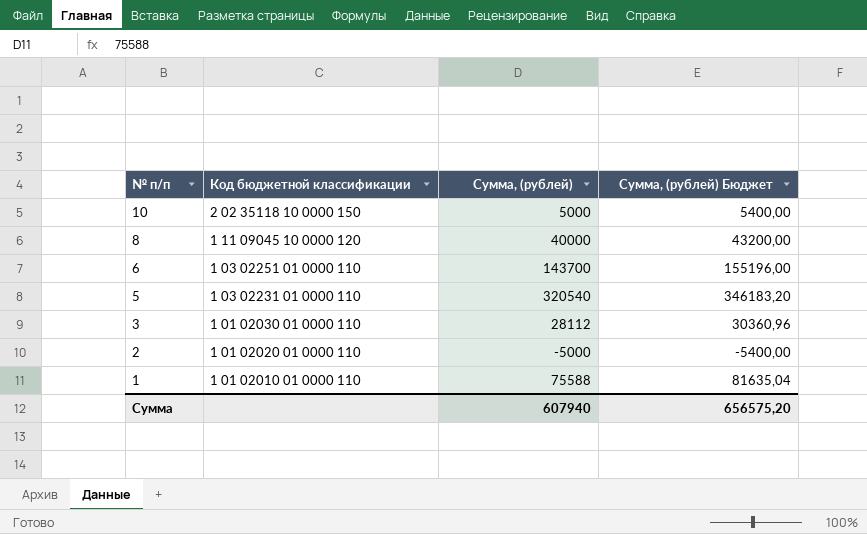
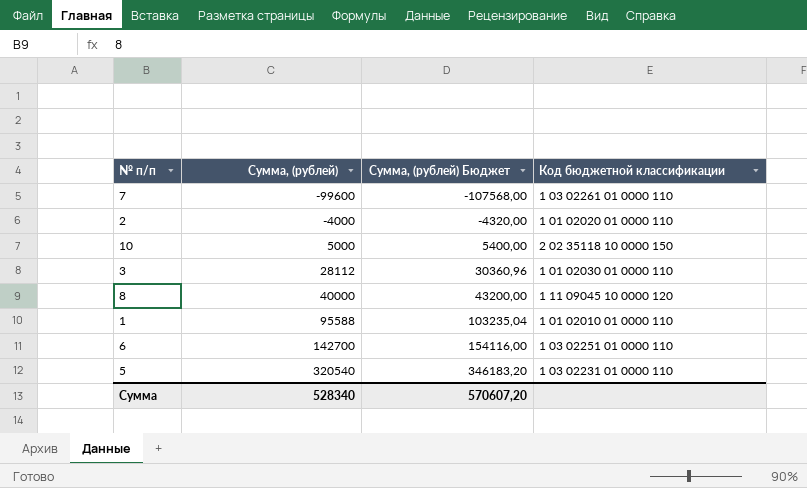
row order: № п/п descending -> Сумма, (рублей) ascending
column Код бюджетной классификации | position: 2 -> 4
row 7: none -> -99600 | -107568,00 | 1 03 02261 01 0000 110
2 | Сумма, (рублей): -5000 -> -4000
2 | Сумма, (рублей) Бюджет: -5400,00 -> -4320,00
1 | Сумма, (рублей): 75588 -> 95588
1 | Сумма, (рублей) Бюджет: 81635,04 -> 103235,04
6 | Сумма, (рублей): 143700 -> 142700
6 | Сумма, (рублей) Бюджет: 155196,00 -> 154116,00
Сумма | Сумма, (рублей): 607940 -> 528340
Сумма | Сумма, (рублей) Бюджет: 656575,20 -> 570607,20

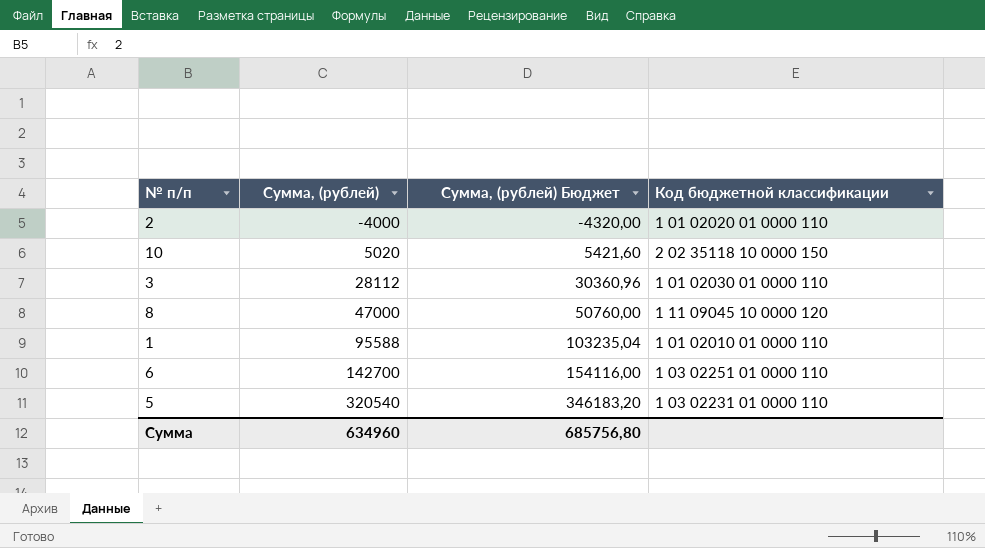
row 7: -99600 | -107568,00 | 1 03 02261 01 0000 110 -> none
10 | Сумма, (рублей): 5000 -> 5020
10 | Сумма, (рублей) Бюджет: 5400,00 -> 5421,60
8 | Сумма, (рублей): 40000 -> 47000
8 | Сумма, (рублей) Бюджет: 43200,00 -> 50760,00
Сумма | Сумма, (рублей): 528340 -> 634960
Сумма | Сумма, (рублей) Бюджет: 570607,20 -> 685756,80

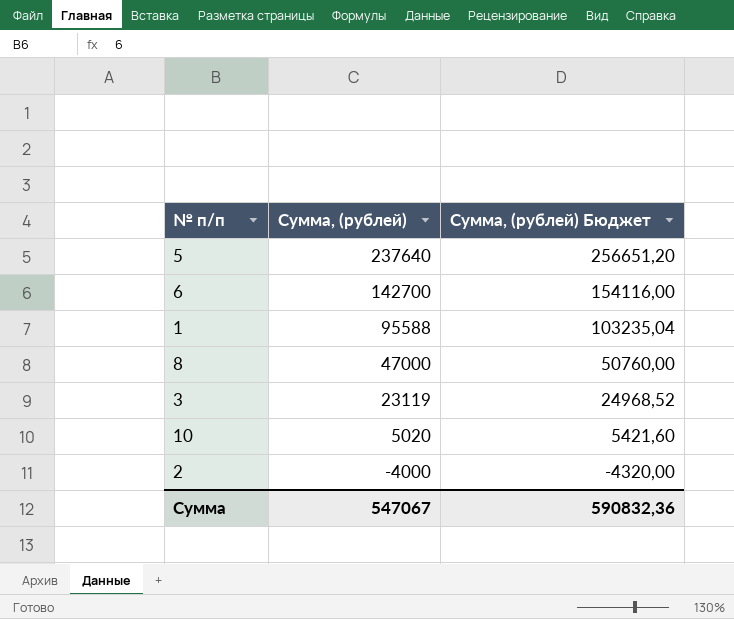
row order: Сумма, (рублей) ascending -> Сумма, (рублей) descending
column Код бюджетной классификации | position: 4 -> none
5 | Сумма, (рублей): 320540 -> 237640
5 | Сумма, (рублей) Бюджет: 346183,20 -> 256651,20
3 | Сумма, (рублей): 28112 -> 23119
3 | Сумма, (рублей) Бюджет: 30360,96 -> 24968,52
Сумма | Сумма, (рублей): 634960 -> 547067
Сумма | Сумма, (рублей) Бюджет: 685756,80 -> 590832,36

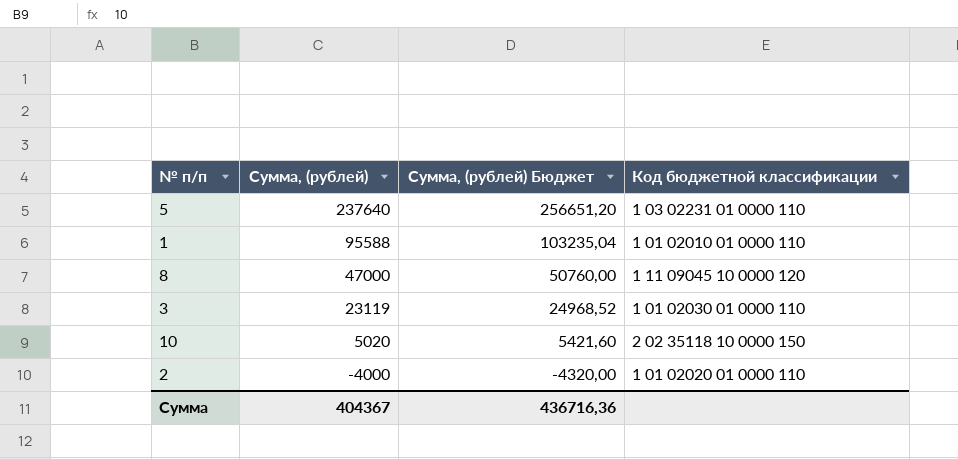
column Код бюджетной классификации | position: none -> 4
row 6: 142700 | 154116,00 -> none
Сумма | Сумма, (рублей): 547067 -> 404367
Сумма | Сумма, (рублей) Бюджет: 590832,36 -> 436716,36

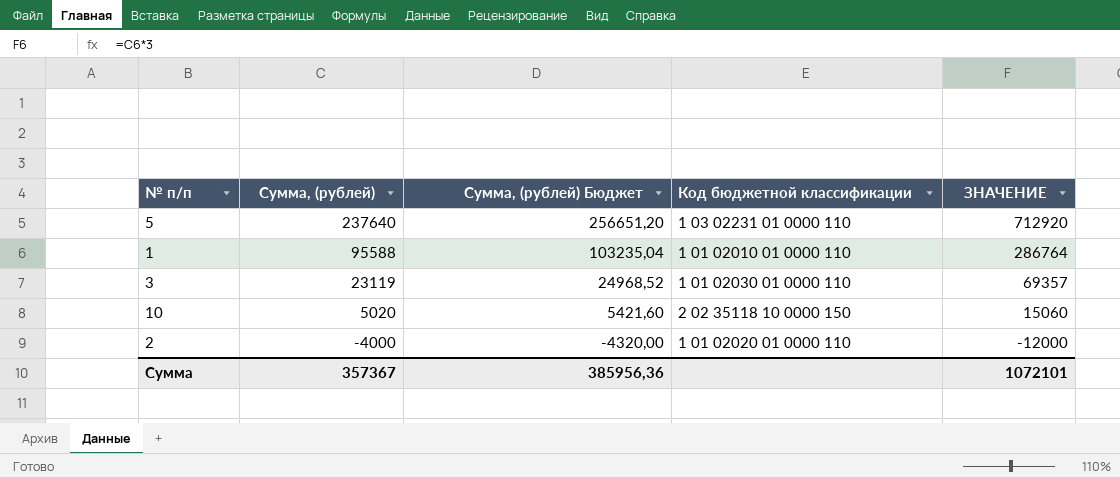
column ЗНАЧЕНИЕ | formula: none -> [Сумма, (рублей)] * 3
row 8: 47000 | 50760,00 | 1 11 09045 10 0000 120 -> none
Сумма | Сумма, (рублей): 404367 -> 357367
Сумма | Сумма, (рублей) Бюджет: 436716,36 -> 385956,36

